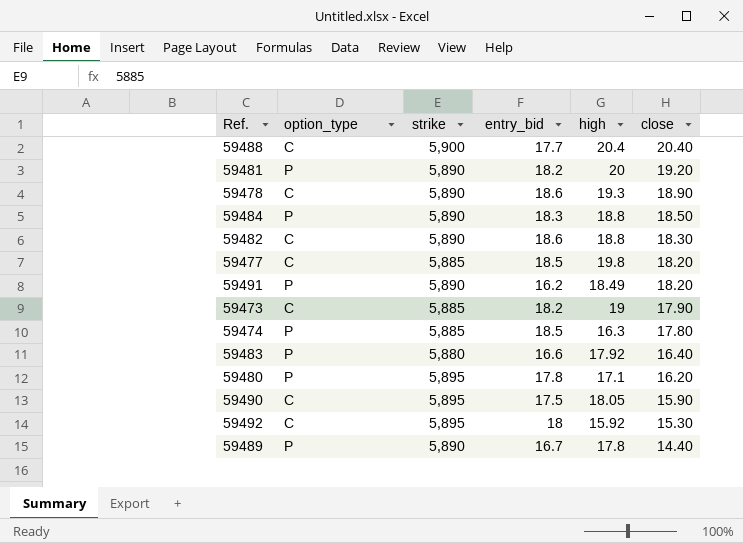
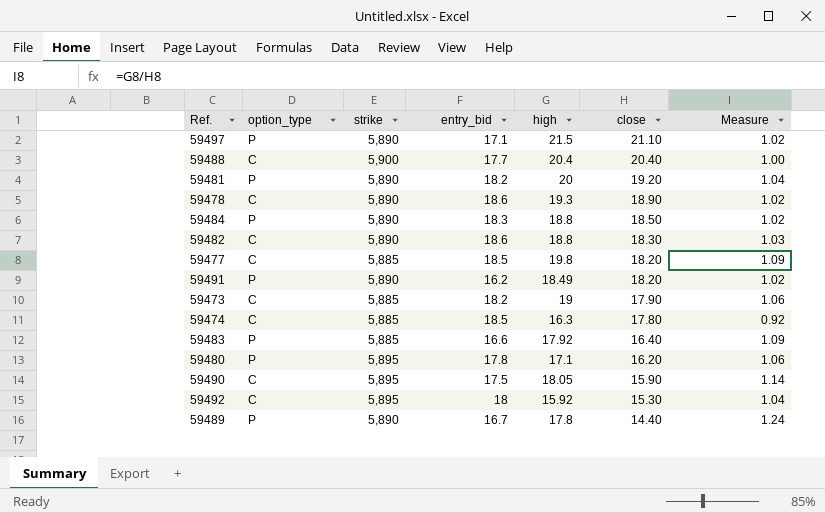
column Measure | formula: none -> [high] / [close]
row 59497: none -> P | 5,890 | 17.1 | 21.5 | 21.10 | 1.02
59474 | option_type: P -> C
59483 | strike: 5,880 -> 5,885

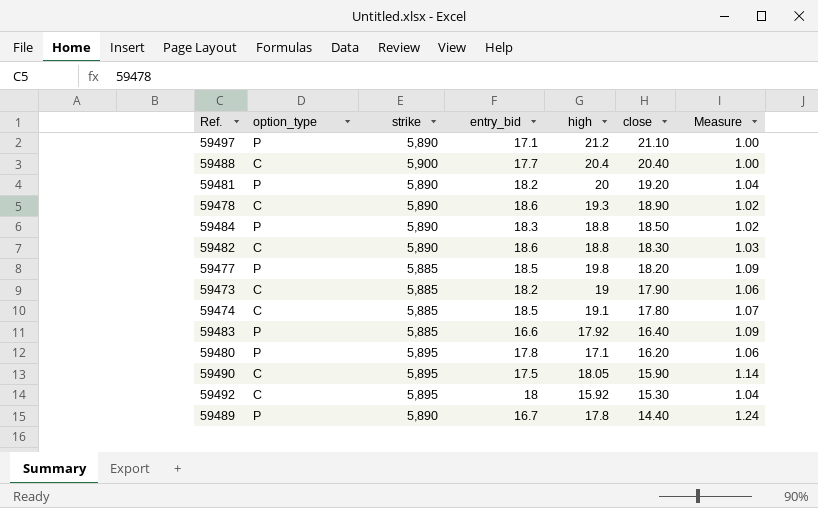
row 59491: P | 5,890 | 16.2 | 18.49 | 18.20 | 1.02 -> none
59497 | high: 21.5 -> 21.2
59497 | Measure: 1.02 -> 1.00
59477 | option_type: C -> P
59474 | high: 16.3 -> 19.1
59474 | Measure: 0.92 -> 1.07

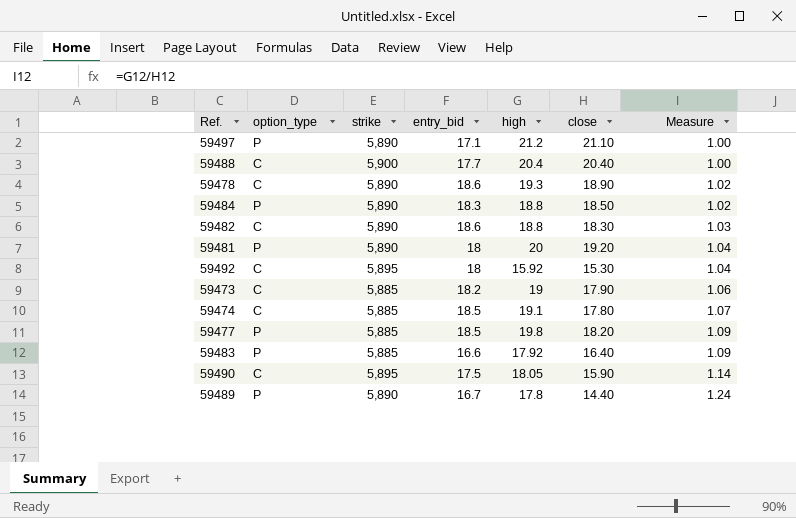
row order: close descending -> Measure ascending
row 59480: P | 5,895 | 17.8 | 17.1 | 16.20 | 1.06 -> none
59481 | entry_bid: 18.2 -> 18

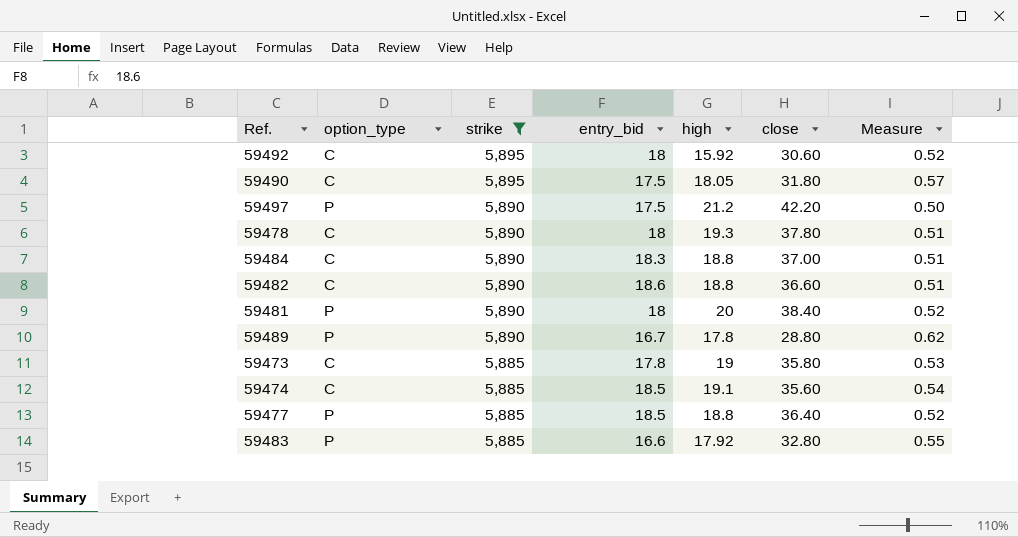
filter: none -> strike != 5,900
row order: Measure ascending -> strike descending
59492 | close: 15.30 -> 30.60
59492 | Measure: 1.04 -> 0.52
59490 | close: 15.90 -> 31.80
59490 | Measure: 1.14 -> 0.57
59497 | entry_bid: 17.1 -> 17.5
59497 | close: 21.10 -> 42.20
59497 | Measure: 1.00 -> 0.50
59478 | entry_bid: 18.6 -> 18
59478 | close: 18.90 -> 37.80
59478 | Measure: 1.02 -> 0.51
59484 | option_type: P -> C
59484 | close: 18.50 -> 37.00
59484 | Measure: 1.02 -> 0.51
59482 | close: 18.30 -> 36.60
59482 | Measure: 1.03 -> 0.51
59481 | close: 19.20 -> 38.40
59481 | Measure: 1.04 -> 0.52
59489 | close: 14.40 -> 28.80
59489 | Measure: 1.24 -> 0.62
59473 | entry_bid: 18.2 -> 17.8
59473 | close: 17.90 -> 35.80
59473 | Measure: 1.06 -> 0.53
59474 | close: 17.80 -> 35.60
59474 | Measure: 1.07 -> 0.54
59477 | high: 19.8 -> 18.8
59477 | close: 18.20 -> 36.40
59477 | Measure: 1.09 -> 0.52
59483 | close: 16.40 -> 32.80
59483 | Measure: 1.09 -> 0.55

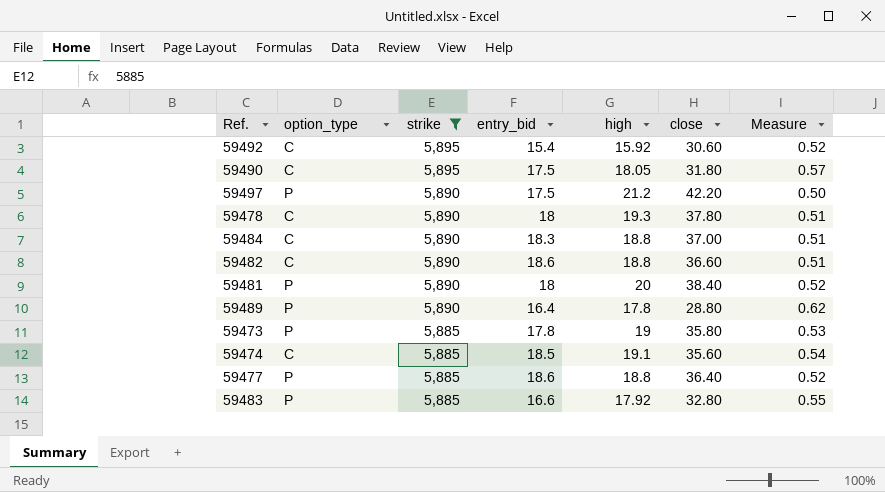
59492 | entry_bid: 18 -> 15.4
59489 | entry_bid: 16.7 -> 16.4
59473 | option_type: C -> P
59477 | entry_bid: 18.5 -> 18.6

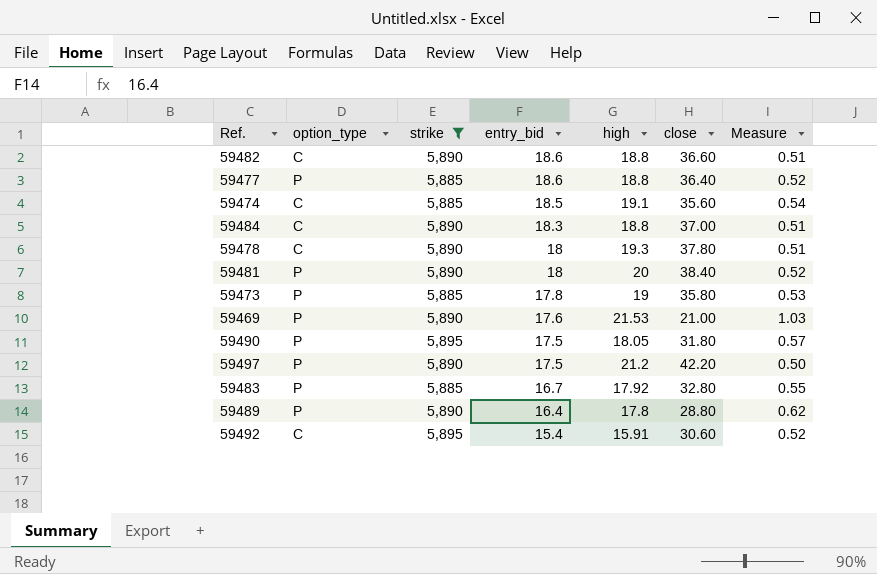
row order: strike descending -> entry_bid descending
row 59469: none -> P | 5,890 | 17.6 | 21.53 | 21.00 | 1.03
59490 | option_type: C -> P
59483 | entry_bid: 16.6 -> 16.7
59492 | high: 15.92 -> 15.91

